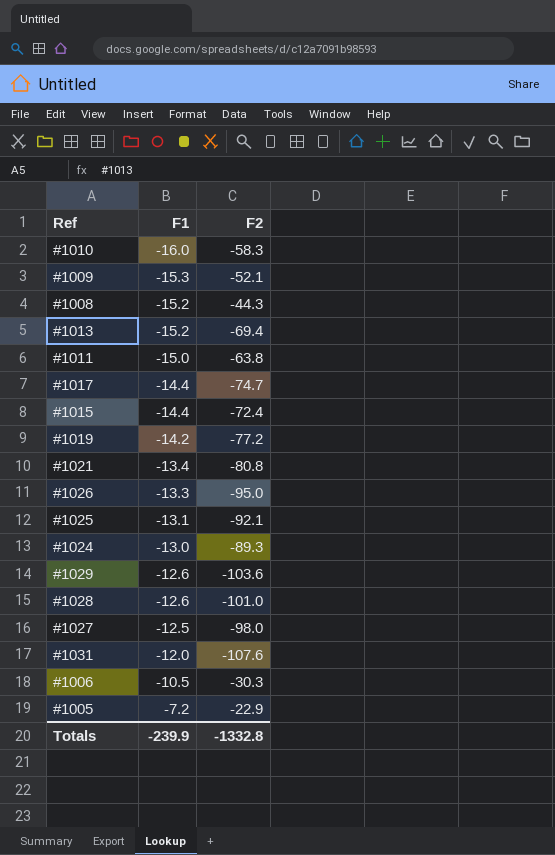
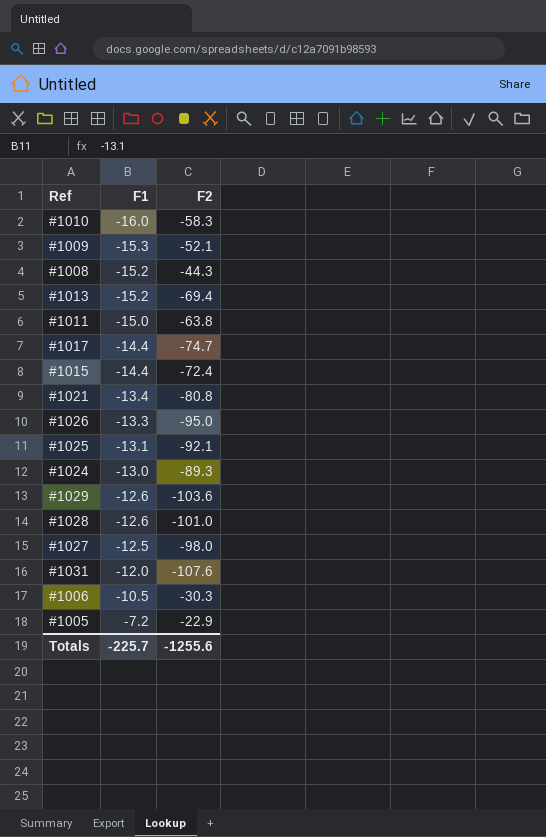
row #1019: -14.2 | -77.2 -> none
Totals | F1: -239.9 -> -225.7
Totals | F2: -1332.8 -> -1255.6

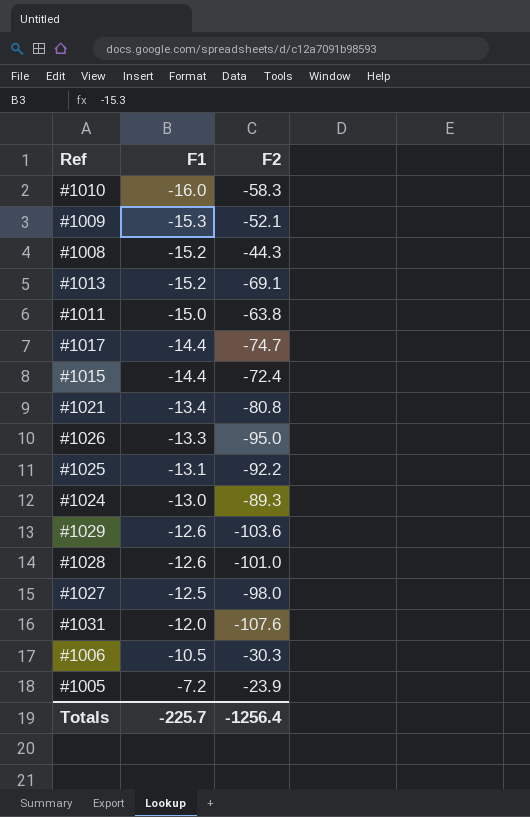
#1013 | F2: -69.4 -> -69.1
#1025 | F2: -92.1 -> -92.2
#1005 | F2: -22.9 -> -23.9
Totals | F2: -1255.6 -> -1256.4

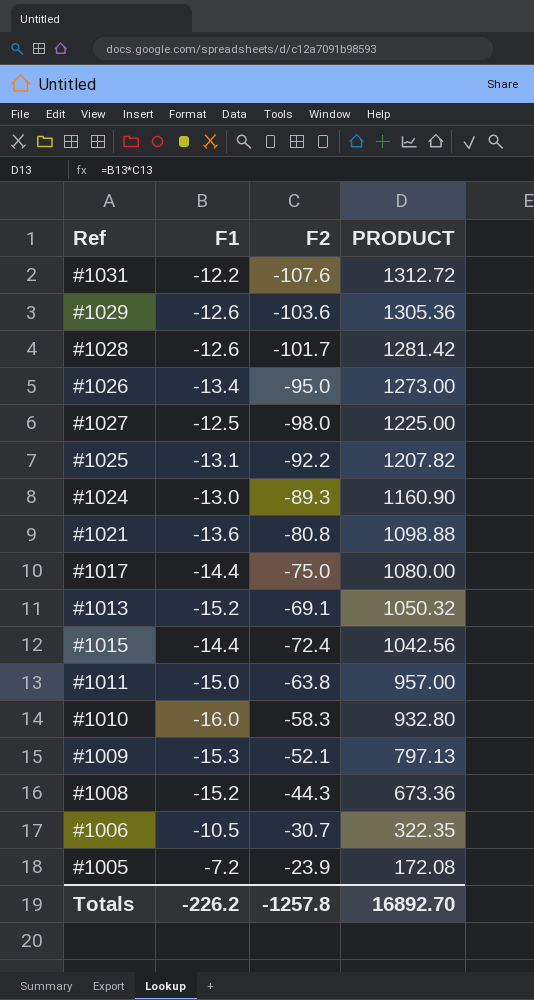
row order: F1 ascending -> PRODUCT descending
column PRODUCT | formula: none -> [F1] * [F2]
#1031 | F1: -12.0 -> -12.2
#1028 | F2: -101.0 -> -101.7
#1026 | F1: -13.3 -> -13.4
#1021 | F1: -13.4 -> -13.6
#1017 | F2: -74.7 -> -75.0
#1006 | F2: -30.3 -> -30.7
Totals | F1: -225.7 -> -226.2
Totals | F2: -1256.4 -> -1257.8

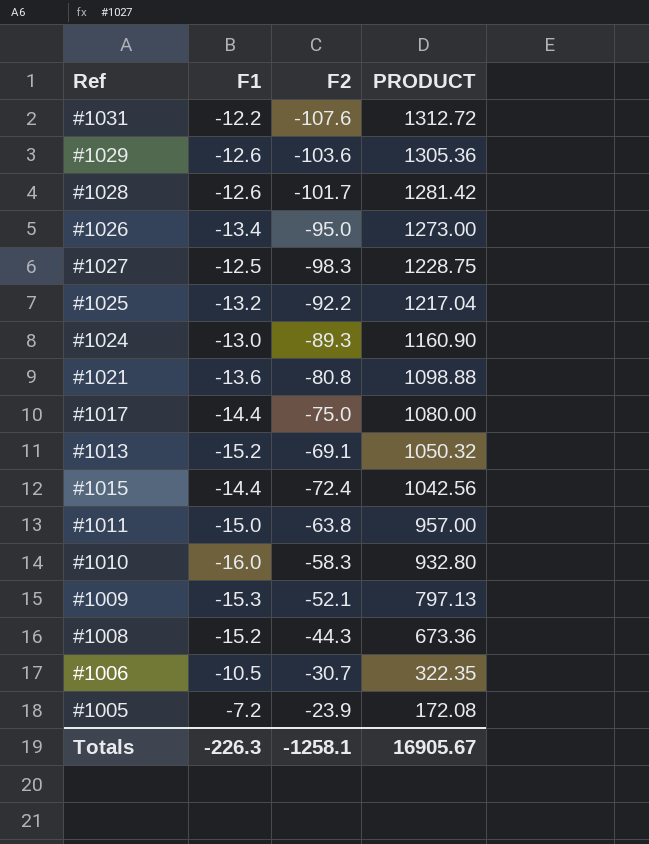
#1027 | F2: -98.0 -> -98.3
#1027 | PRODUCT: 1225.00 -> 1228.75
#1025 | F1: -13.1 -> -13.2
#1025 | PRODUCT: 1207.82 -> 1217.04
Totals | F1: -226.2 -> -226.3
Totals | F2: -1257.8 -> -1258.1
Totals | PRODUCT: 16892.70 -> 16905.67

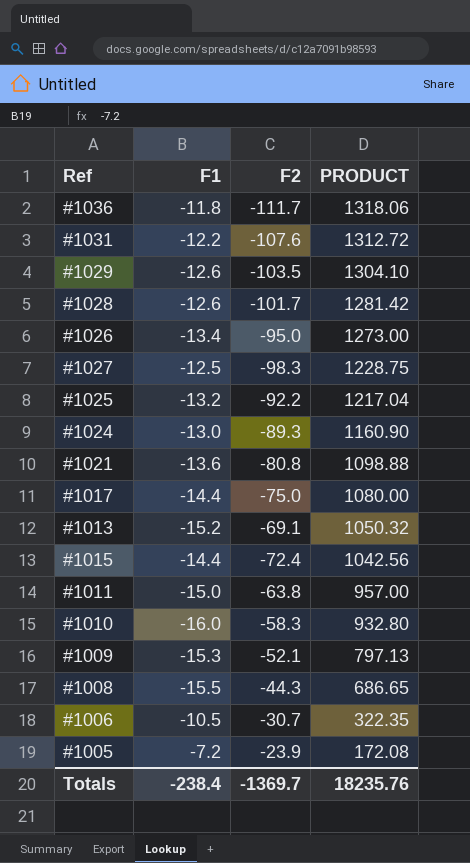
row #1036: none -> -11.8 | -111.7 | 1318.06
#1029 | F2: -103.6 -> -103.5
#1029 | PRODUCT: 1305.36 -> 1304.10
#1008 | F1: -15.2 -> -15.5
#1008 | PRODUCT: 673.36 -> 686.65
Totals | F1: -226.3 -> -238.4
Totals | F2: -1258.1 -> -1369.7
Totals | PRODUCT: 16905.67 -> 18235.76

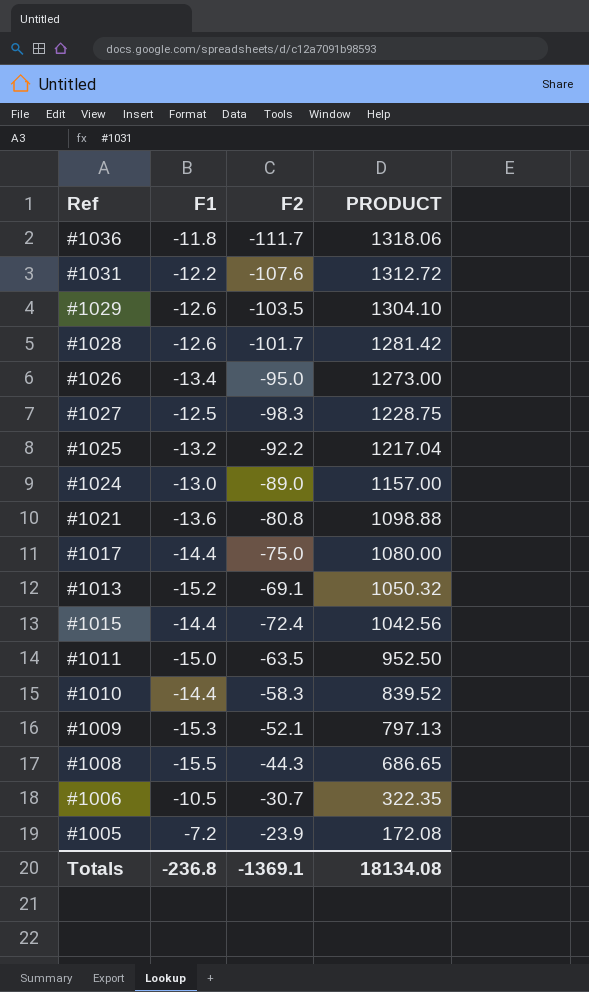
#1024 | F2: -89.3 -> -89.0
#1024 | PRODUCT: 1160.90 -> 1157.00
#1011 | F2: -63.8 -> -63.5
#1011 | PRODUCT: 957.00 -> 952.50
#1010 | F1: -16.0 -> -14.4
#1010 | PRODUCT: 932.80 -> 839.52
Totals | F1: -238.4 -> -236.8
Totals | F2: -1369.7 -> -1369.1
Totals | PRODUCT: 18235.76 -> 18134.08

